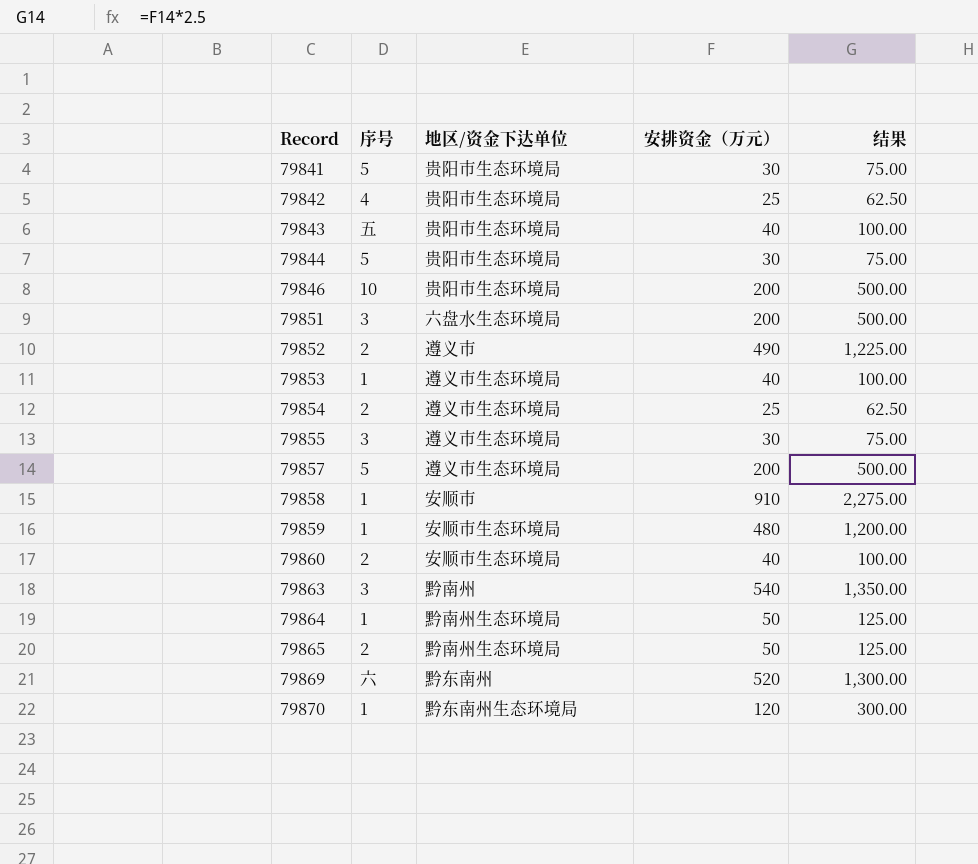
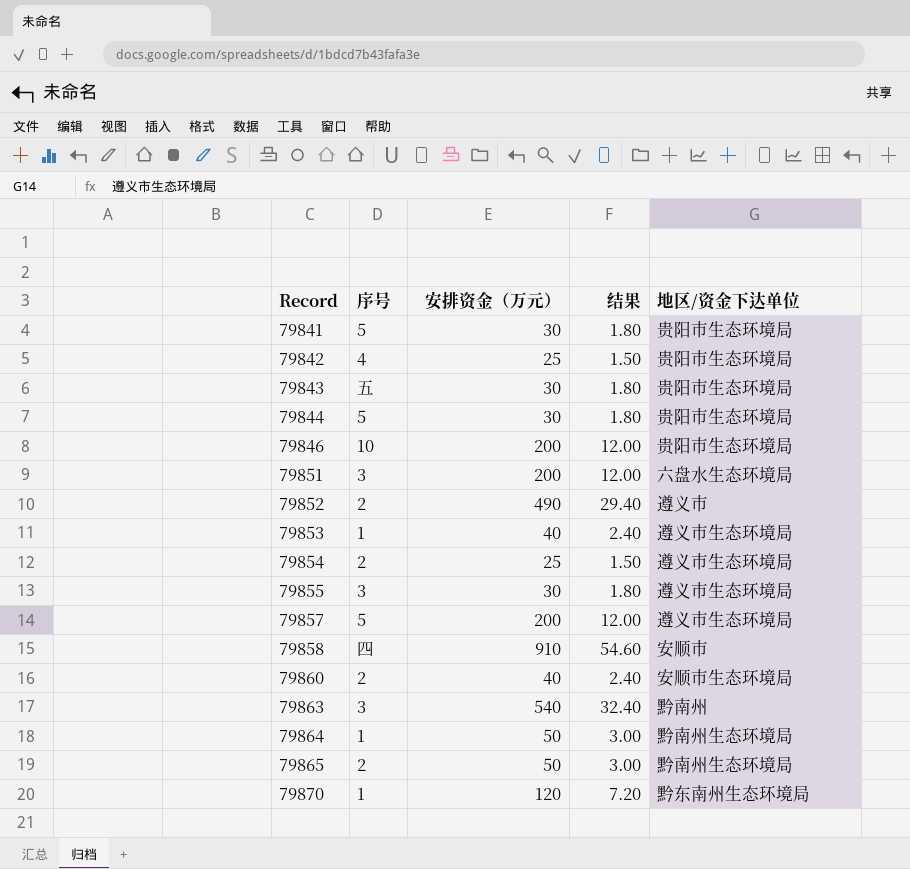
column 结果 | formula: [安排资金（万元）] * 2.5 -> [安排资金（万元）] * 0.06
column 地区/资金下达单位 | position: 3 -> 5
row 79859: 1 | 安顺市生态环境局 | 480 | 1,200.00 -> none
row 79869: 六 | 黔东南州 | 520 | 1,300.00 -> none
79843 | 安排资金（万元）: 40 -> 30
79858 | 序号: 1 -> 四

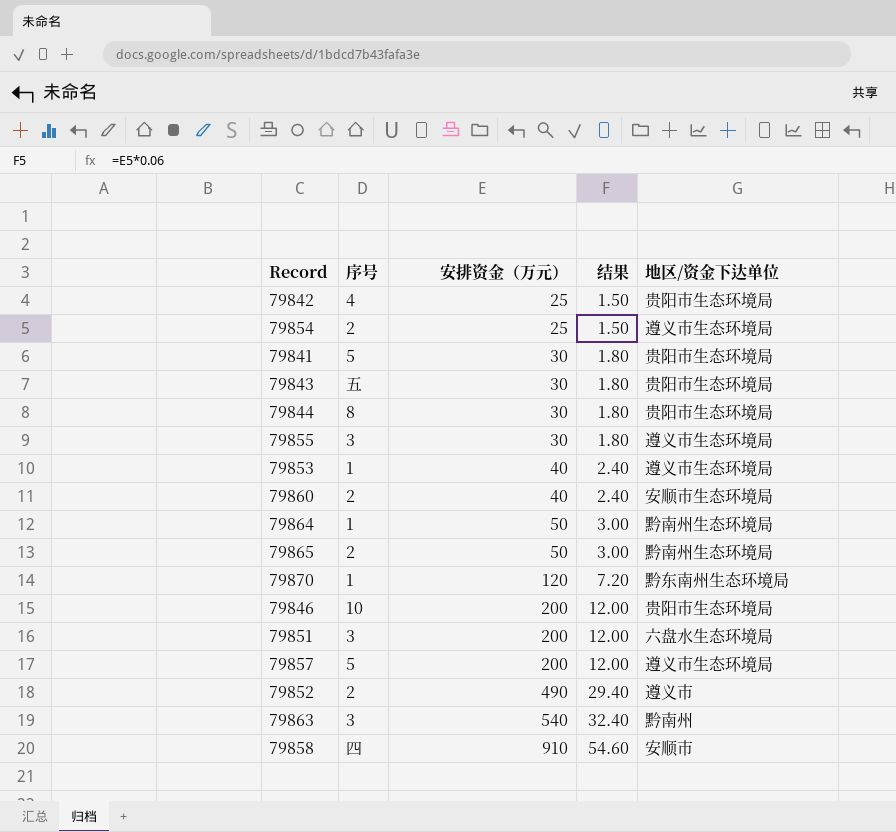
row order: Record ascending -> 安排资金（万元） ascending
79844 | 序号: 5 -> 8

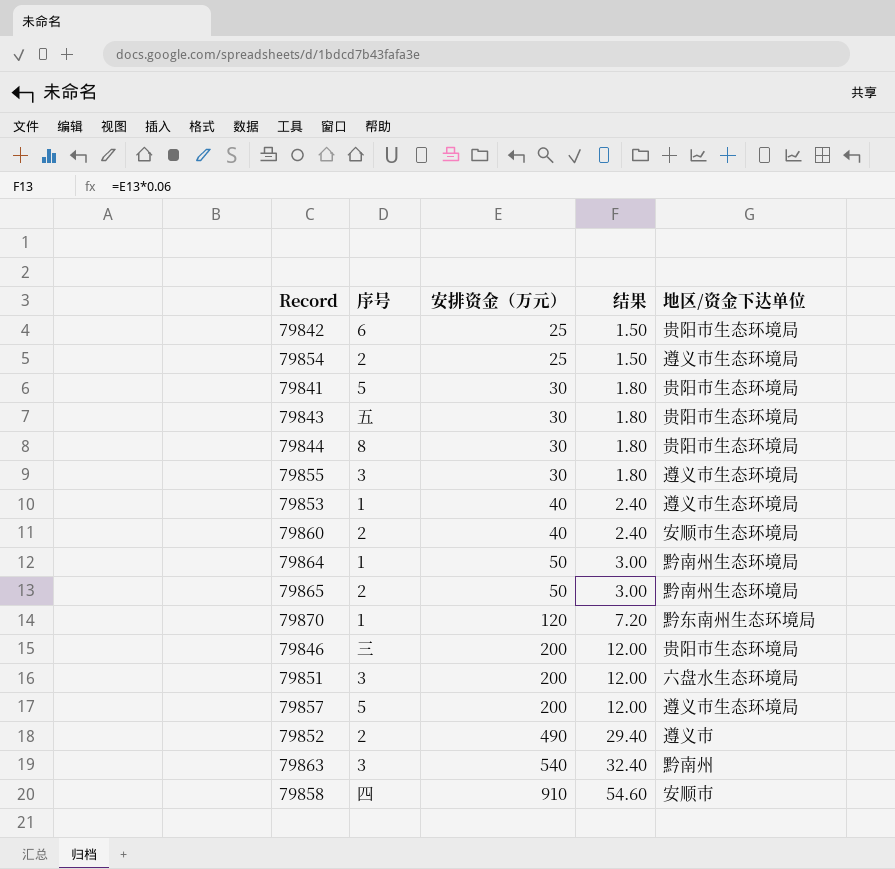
79842 | 序号: 4 -> 6
79846 | 序号: 10 -> 三

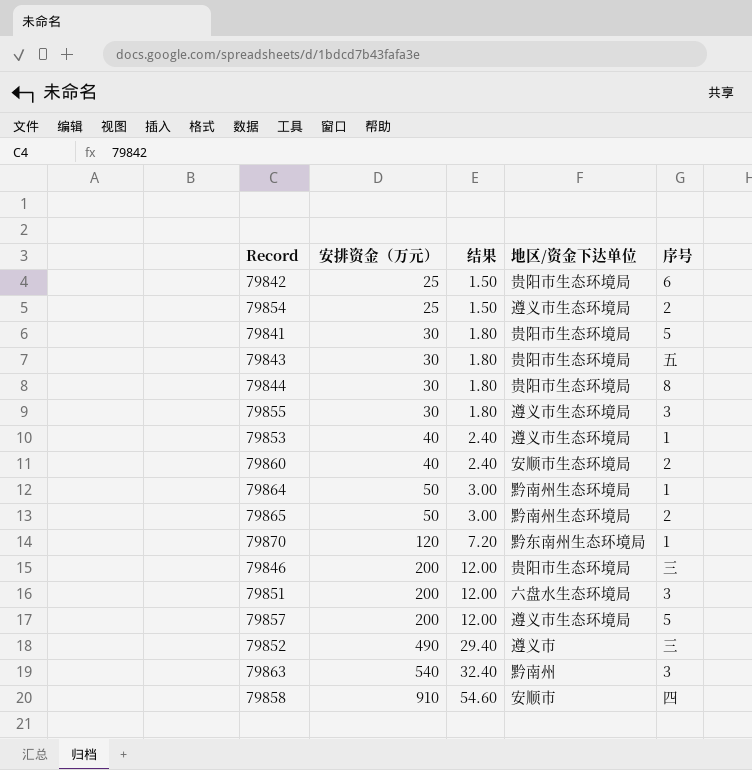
column 序号 | position: 2 -> 5
79852 | 序号: 2 -> 三

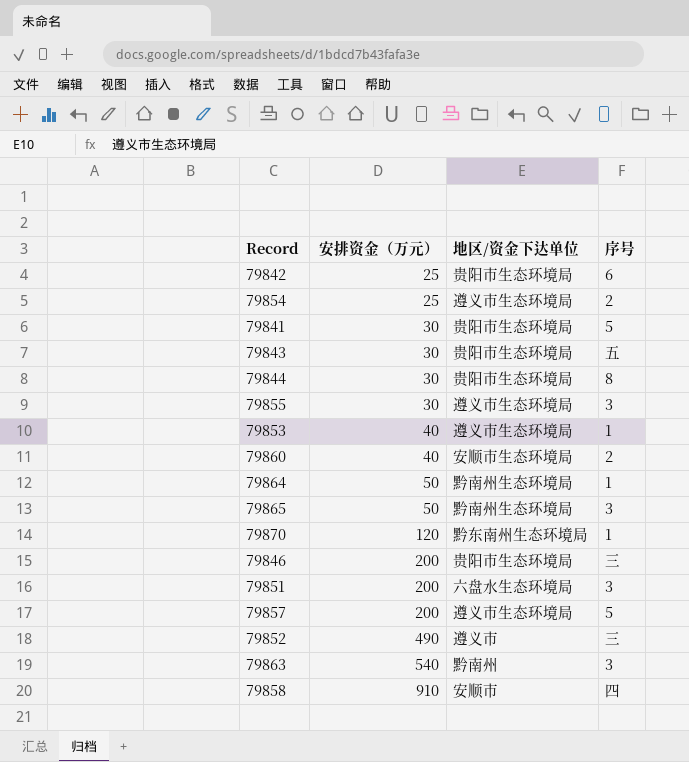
column 结果 | formula: [安排资金（万元）] * 0.06 -> none
79865 | 序号: 2 -> 3

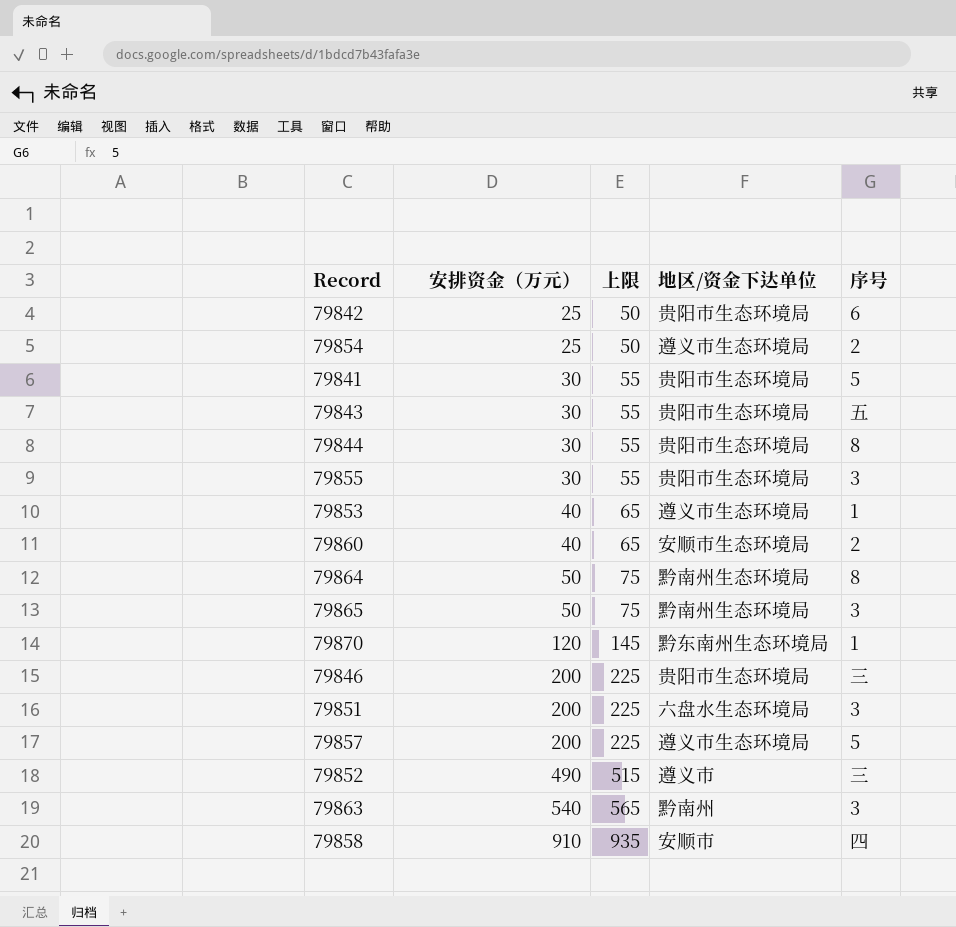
column 上限 | formula: none -> [安排资金（万元）] + 25
79855 | 地区/资金下达单位: 遵义市生态环境局 -> 贵阳市生态环境局
79864 | 序号: 1 -> 8

